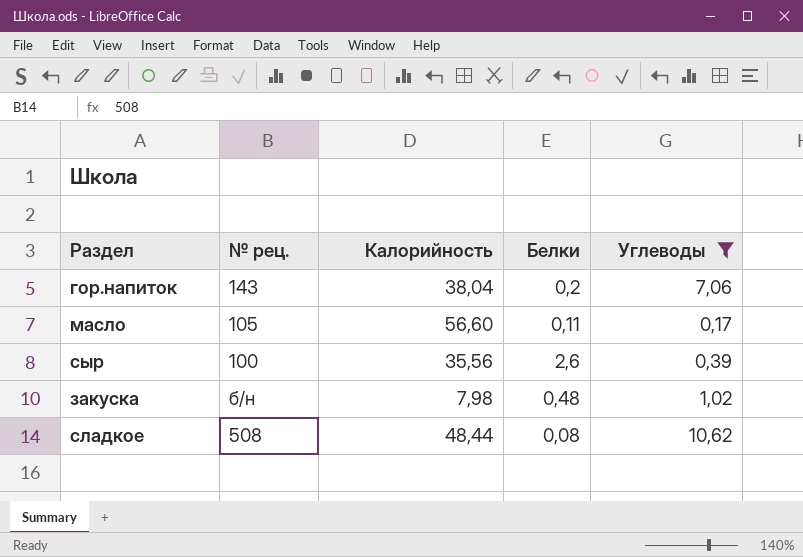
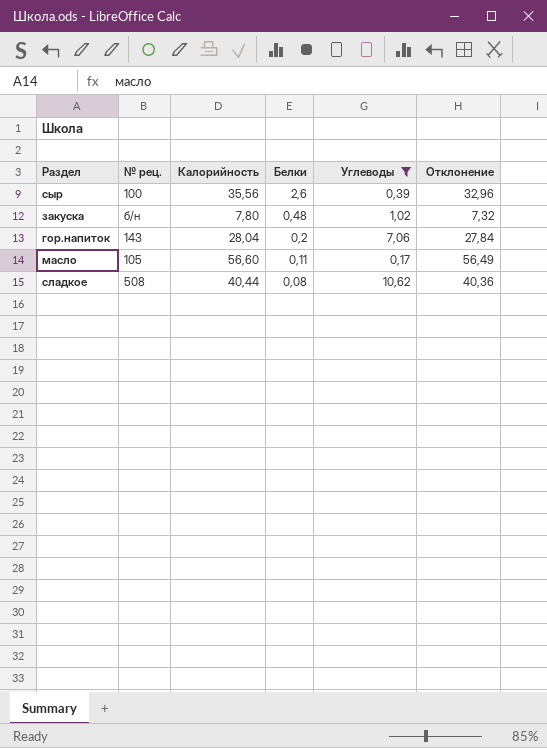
row order: none -> Белки descending
column Отклонение | formula: none -> [Калорийность] - [Белки]
закуска | Калорийность: 7,98 -> 7,80
гор.напиток | Калорийность: 38,04 -> 28,04
сладкое | Калорийность: 48,44 -> 40,44

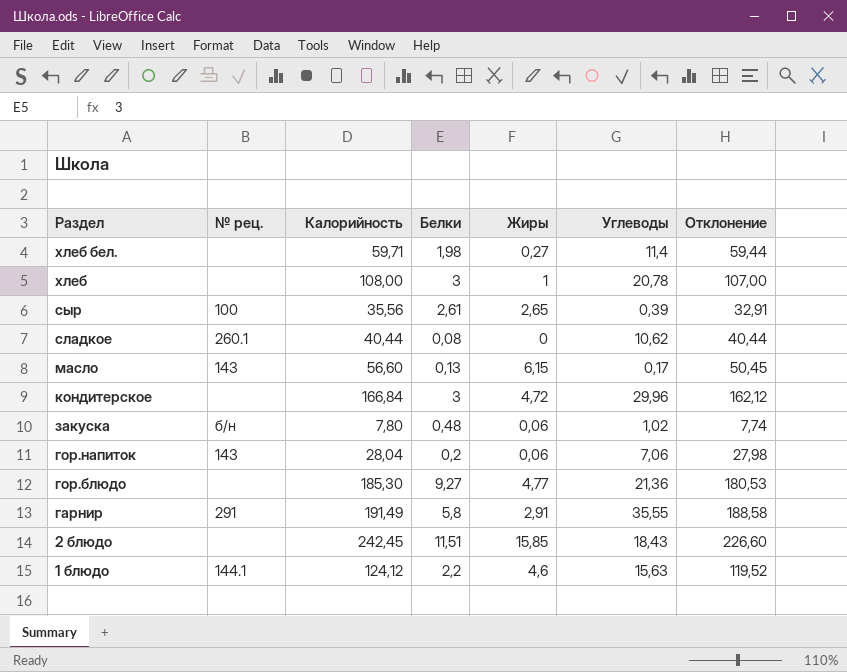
filter: Углеводы <= 10,62 -> none
row order: Белки descending -> Раздел descending
column Жиры | position: none -> 5
column Отклонение | formula: [Калорийность] - [Белки] -> [Калорийность] - [Жиры]
сыр | Белки: 2,6 -> 2,61
сладкое | № рец.: 508 -> 260.1
масло | № рец.: 105 -> 143
масло | Белки: 0,11 -> 0,13

